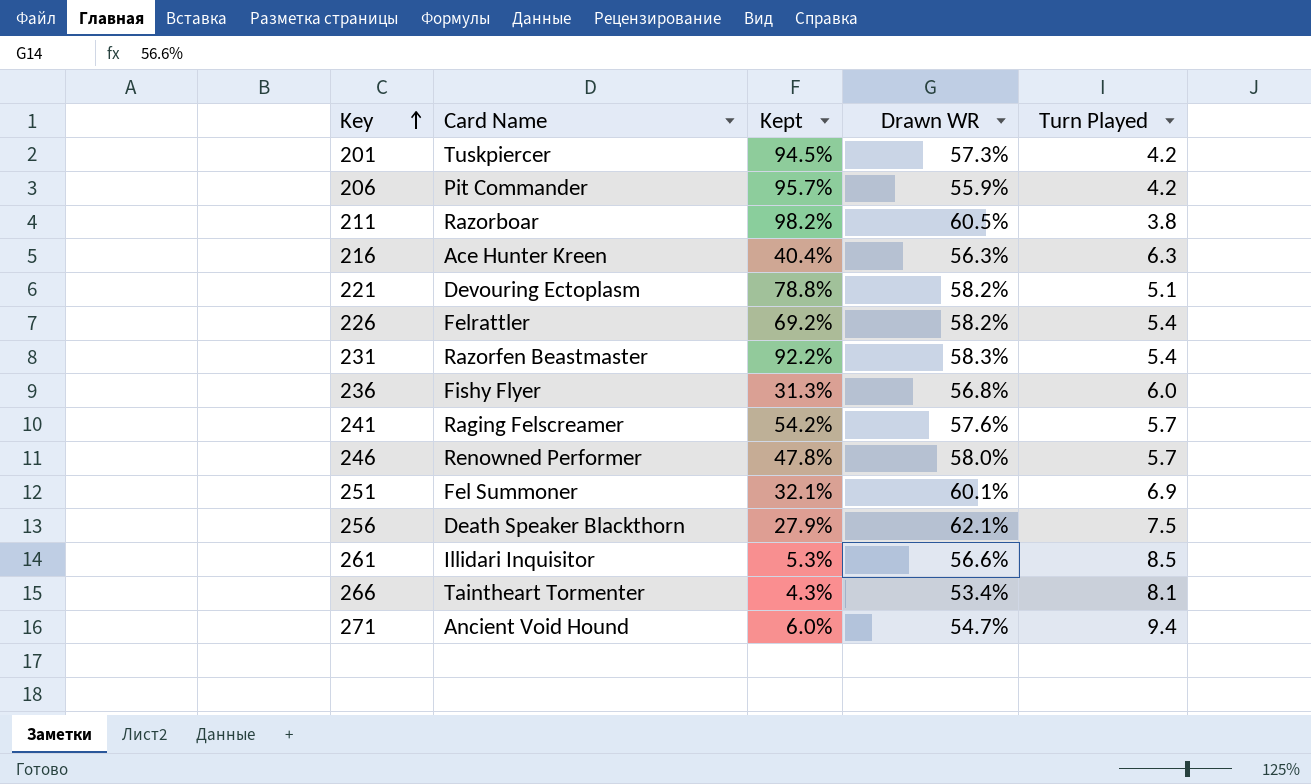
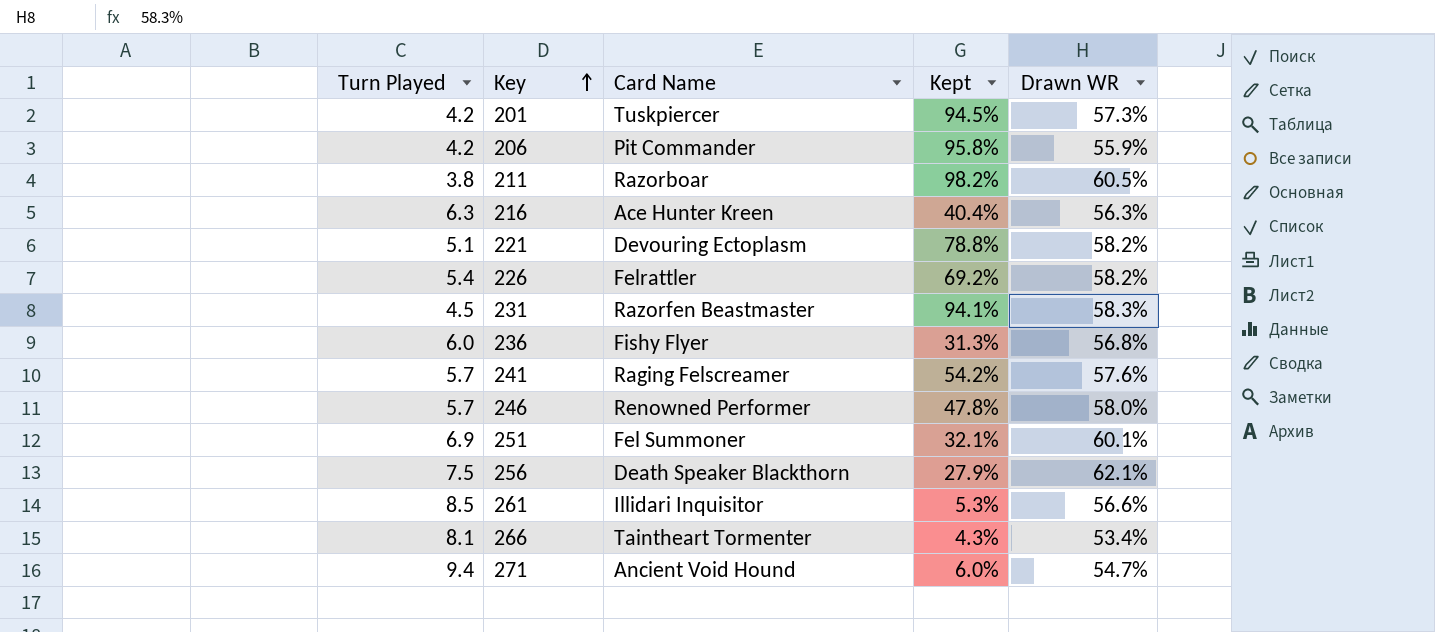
column Turn Played | position: 5 -> 1
206 | Kept: 95.7% -> 95.8%
231 | Turn Played: 5.4 -> 4.5
231 | Kept: 92.2% -> 94.1%

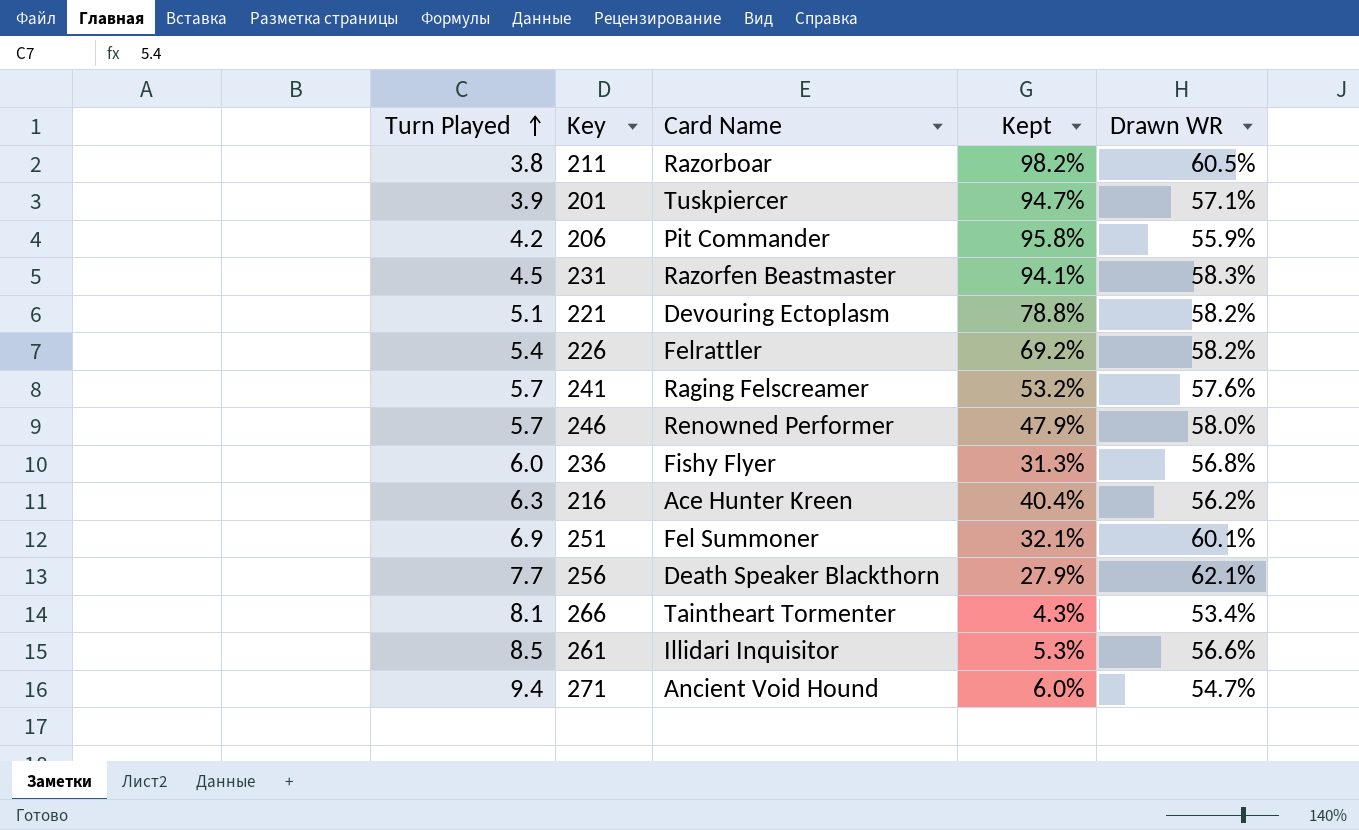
row order: Key ascending -> Turn Played ascending
201 | Turn Played: 4.2 -> 3.9
201 | Kept: 94.5% -> 94.7%
201 | Drawn WR: 57.3% -> 57.1%
241 | Kept: 54.2% -> 53.2%
246 | Kept: 47.8% -> 47.9%
216 | Drawn WR: 56.3% -> 56.2%
256 | Turn Played: 7.5 -> 7.7

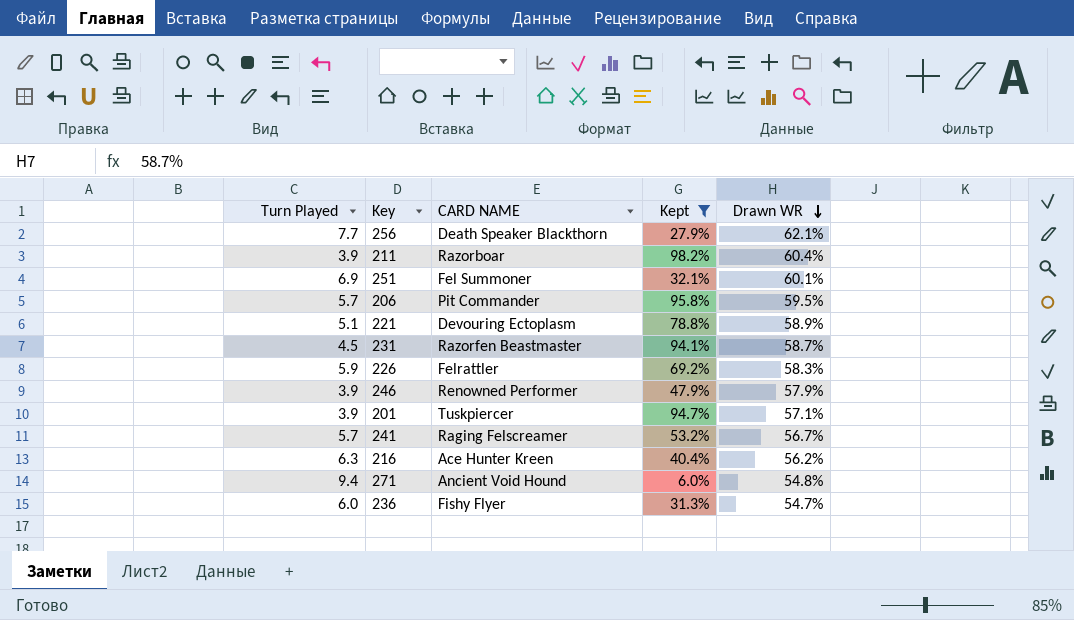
filter: none -> Kept >= 6.0%
row order: Turn Played ascending -> Drawn WR descending
column name: Card Name -> CARD NAME
211 | Turn Played: 3.8 -> 3.9
211 | Drawn WR: 60.5% -> 60.4%
206 | Turn Played: 4.2 -> 5.7
206 | Drawn WR: 55.9% -> 59.5%
221 | Drawn WR: 58.2% -> 58.9%
231 | Drawn WR: 58.3% -> 58.7%
226 | Turn Played: 5.4 -> 5.9
226 | Drawn WR: 58.2% -> 58.3%
246 | Turn Played: 5.7 -> 3.9
246 | Drawn WR: 58.0% -> 57.9%
241 | Drawn WR: 57.6% -> 56.7%
271 | Drawn WR: 54.7% -> 54.8%
236 | Drawn WR: 56.8% -> 54.7%

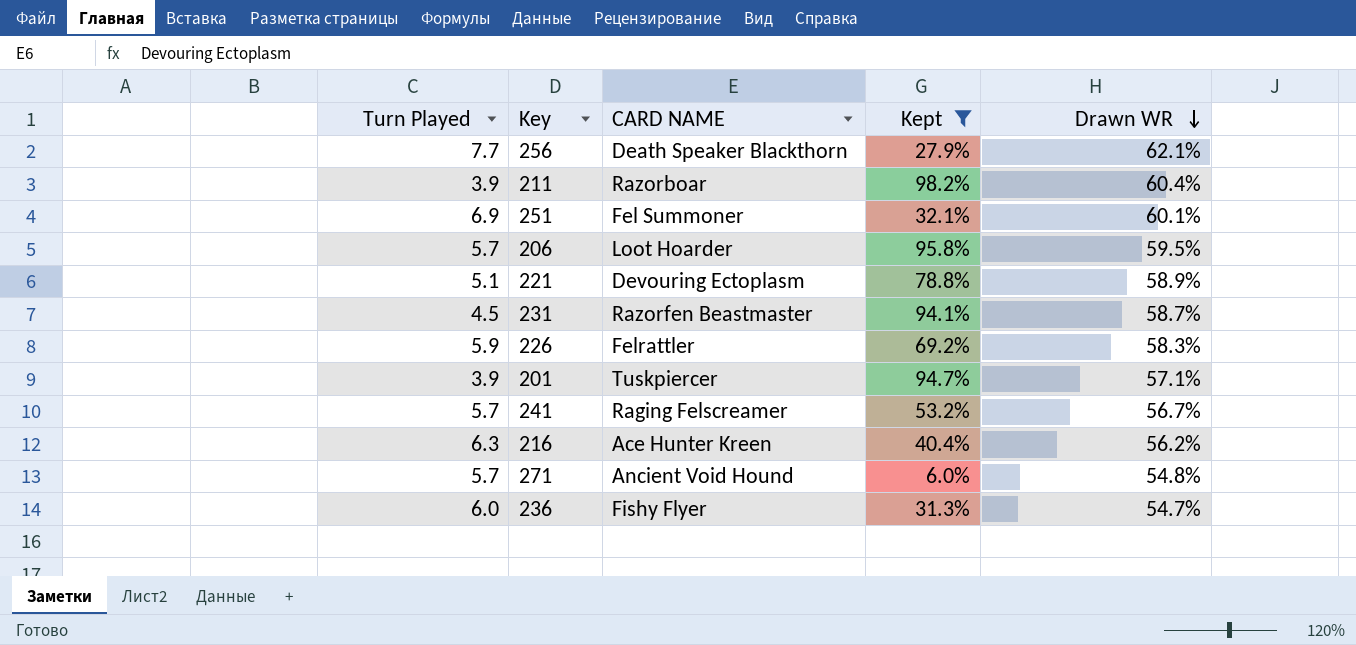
row 246: 3.9 | Renowned Performer | 47.9% | 57.9% -> none
206 | CARD NAME: Pit Commander -> Loot Hoarder
271 | Turn Played: 9.4 -> 5.7

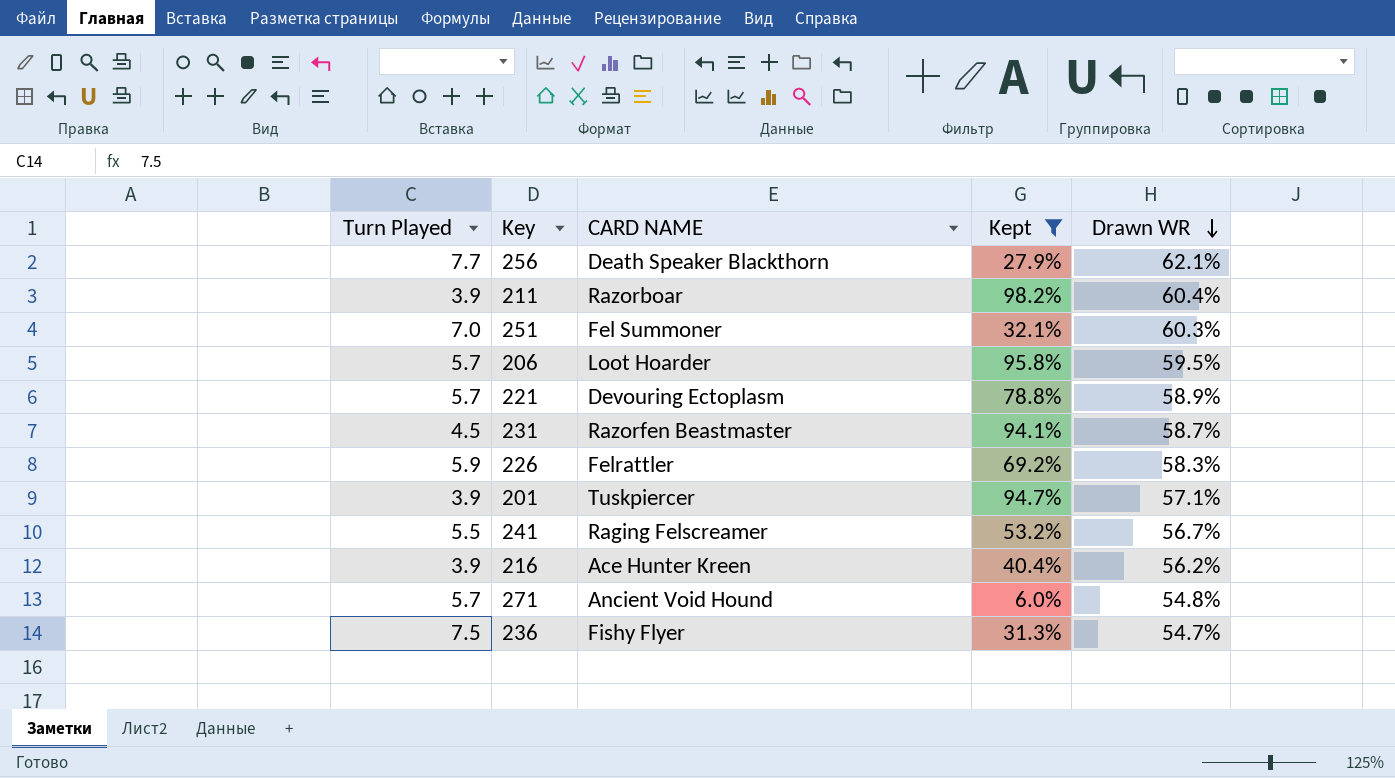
251 | Turn Played: 6.9 -> 7.0
251 | Drawn WR: 60.1% -> 60.3%
221 | Turn Played: 5.1 -> 5.7
241 | Turn Played: 5.7 -> 5.5
216 | Turn Played: 6.3 -> 3.9
236 | Turn Played: 6.0 -> 7.5

